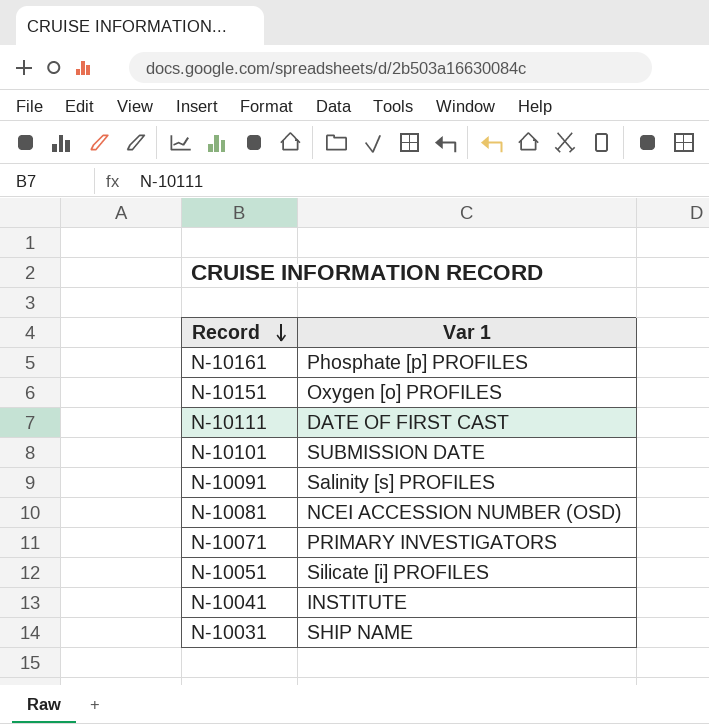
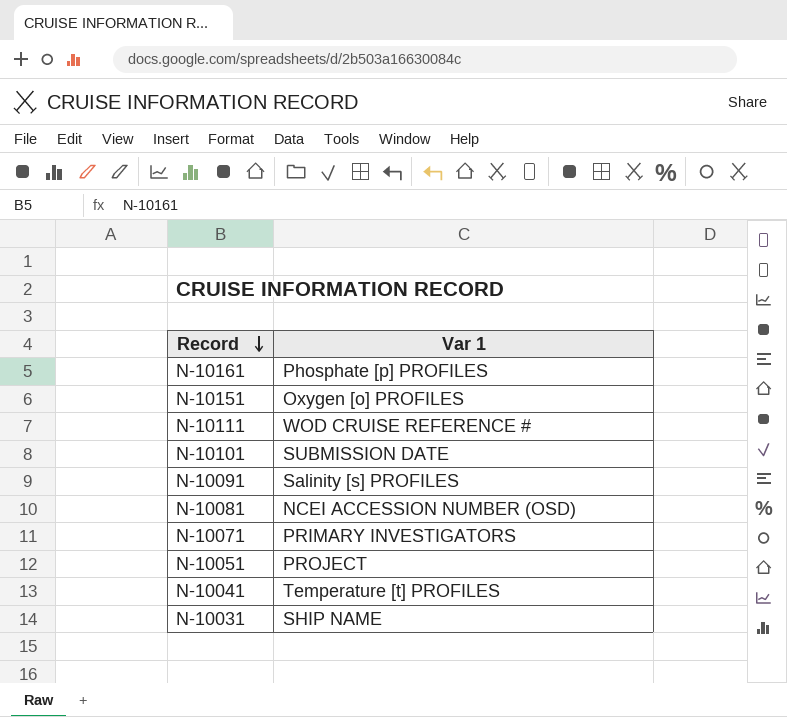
N-10111 | Var 1: DATE OF FIRST CAST -> WOD CRUISE REFERENCE #
N-10051 | Var 1: Silicate [i] PROFILES -> PROJECT
N-10041 | Var 1: INSTITUTE -> Temperature [t] PROFILES

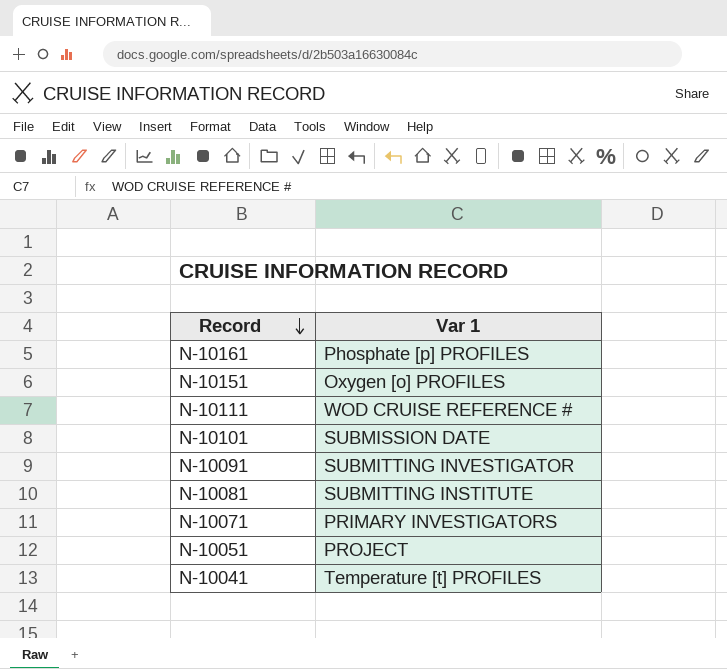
row N-10031: SHIP NAME -> none
N-10091 | Var 1: Salinity [s] PROFILES -> SUBMITTING INVESTIGATOR
N-10081 | Var 1: NCEI ACCESSION NUMBER (OSD) -> SUBMITTING INSTITUTE

